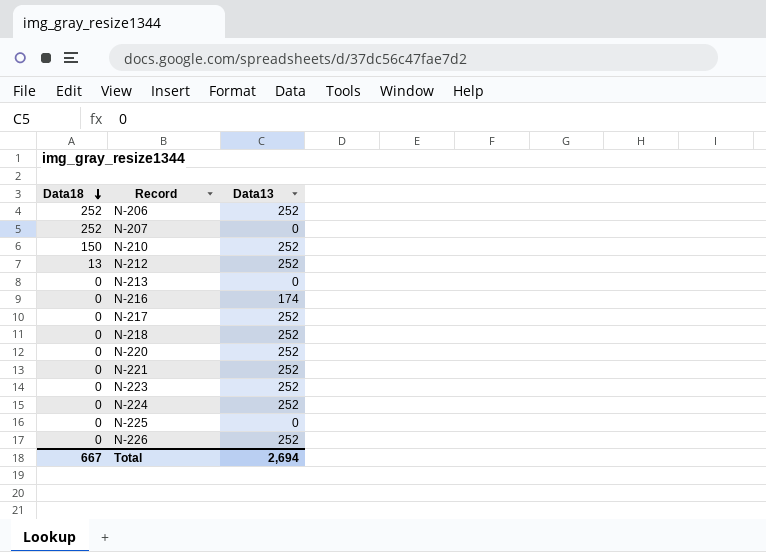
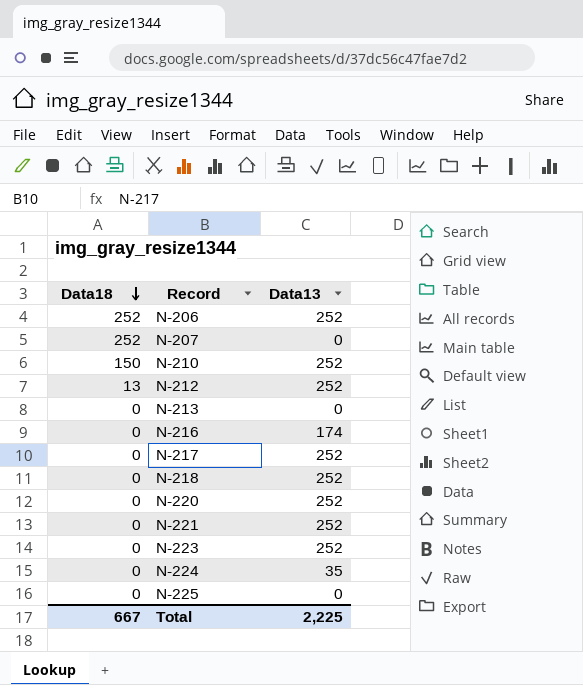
row N-226: 0 | 252 -> none
N-224 | Data13: 252 -> 35
Total | Data13: 2,694 -> 2,225

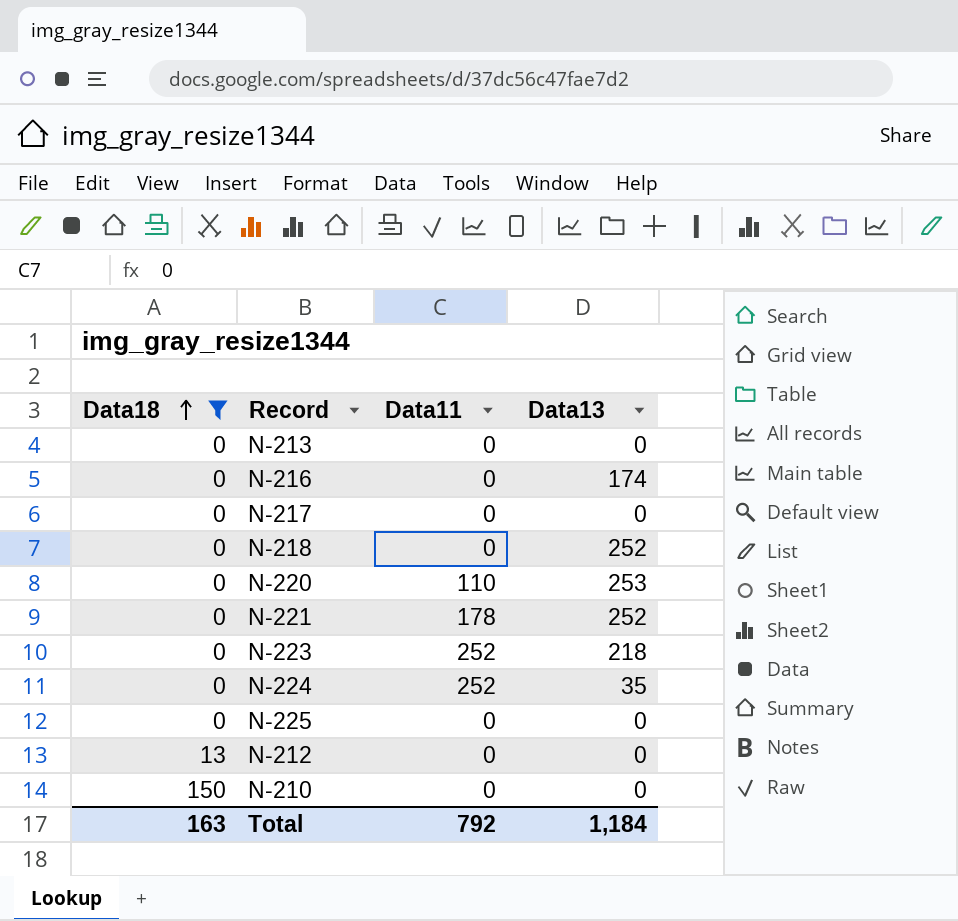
filter: none -> Data18 != 252
row order: Data18 descending -> Data18 ascending
column Data11 | position: none -> 3
N-217 | Data13: 252 -> 0
N-220 | Data13: 252 -> 253
N-223 | Data13: 252 -> 218
N-212 | Data13: 252 -> 0
N-210 | Data13: 252 -> 0
Total | Data18: 667 -> 163
Total | Data13: 2,225 -> 1,184

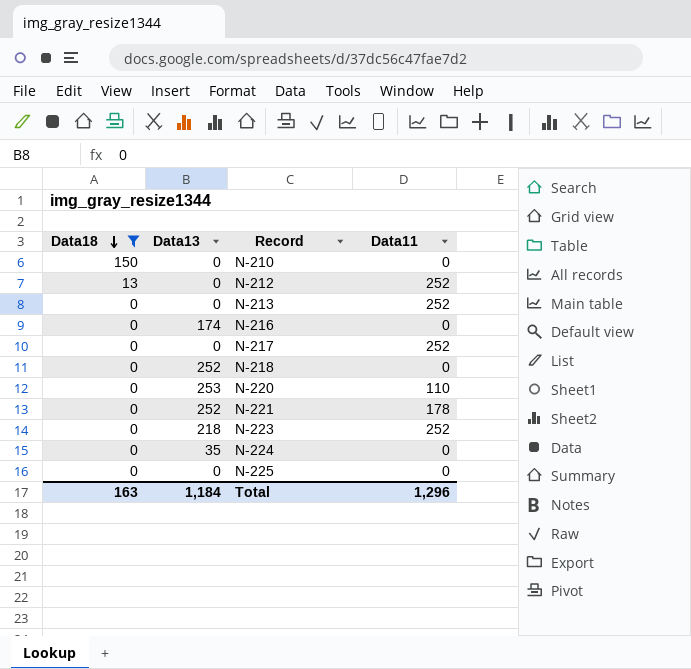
row order: Data18 ascending -> Data18 descending
column Data13 | position: 4 -> 2
N-212 | Data11: 0 -> 252
N-213 | Data11: 0 -> 252
N-217 | Data11: 0 -> 252
N-224 | Data11: 252 -> 0
Total | Data11: 792 -> 1,296

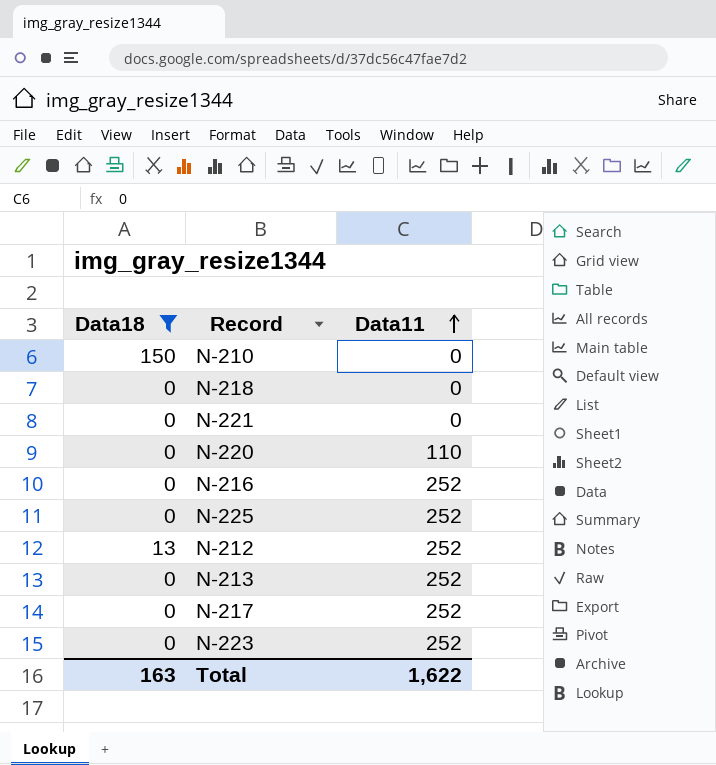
row order: Data18 descending -> Data11 ascending
column Data13 | position: 2 -> none
row N-224: 0 | 35 | 0 -> none
N-221 | Data11: 178 -> 0
N-216 | Data11: 0 -> 252
N-225 | Data11: 0 -> 252
Total | Data11: 1,296 -> 1,622

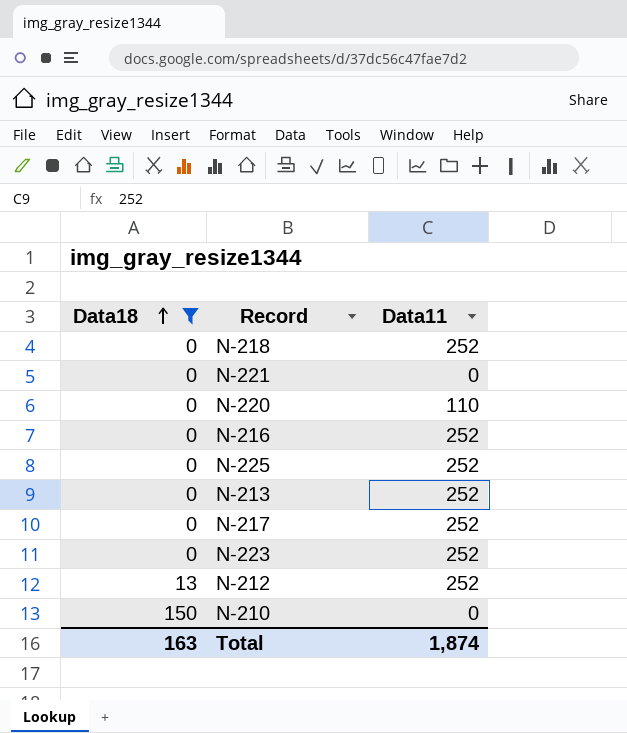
row order: Data11 ascending -> Data18 ascending
N-218 | Data11: 0 -> 252
Total | Data11: 1,622 -> 1,874

